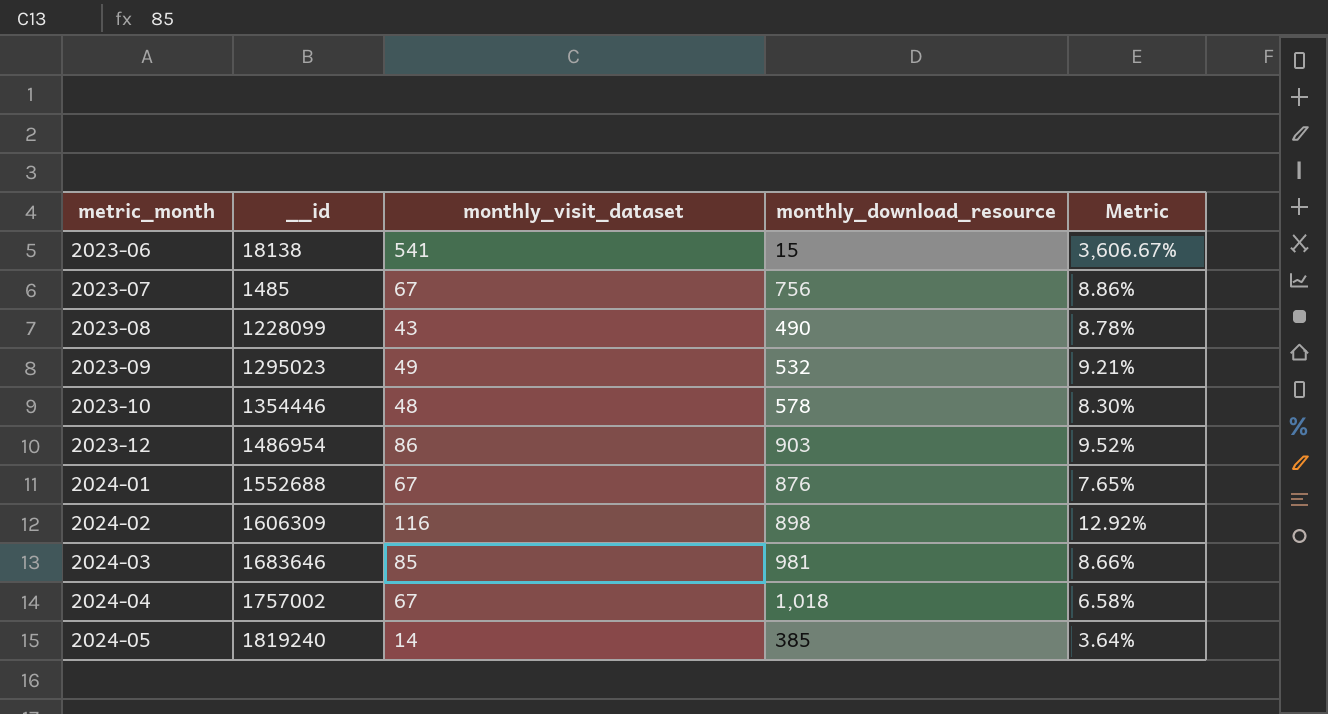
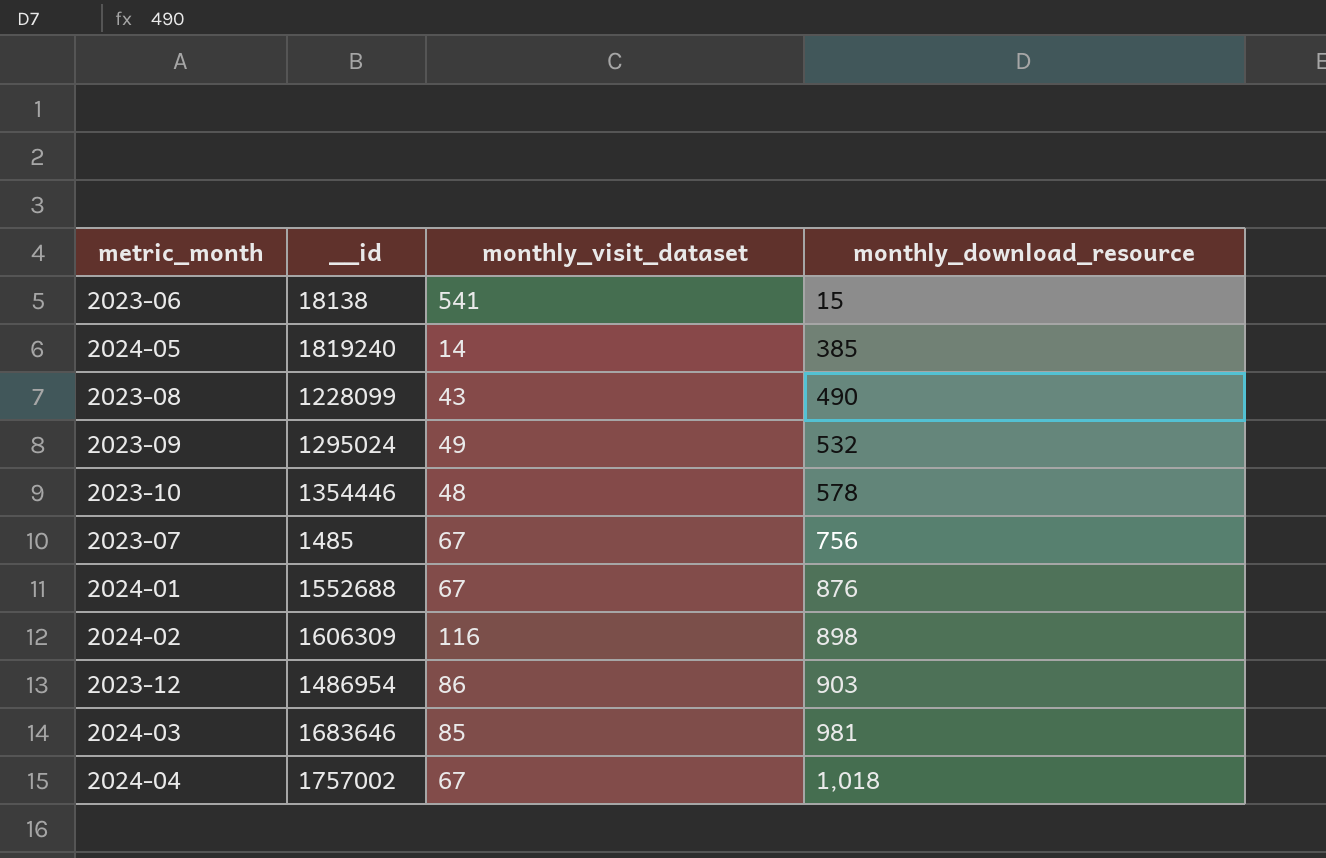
row order: metric_month ascending -> monthly_download_resource ascending
column Metric | formula: [monthly_visit_dataset] / [monthly_download_resource] -> none
2023-09 | __id: 1295023 -> 1295024

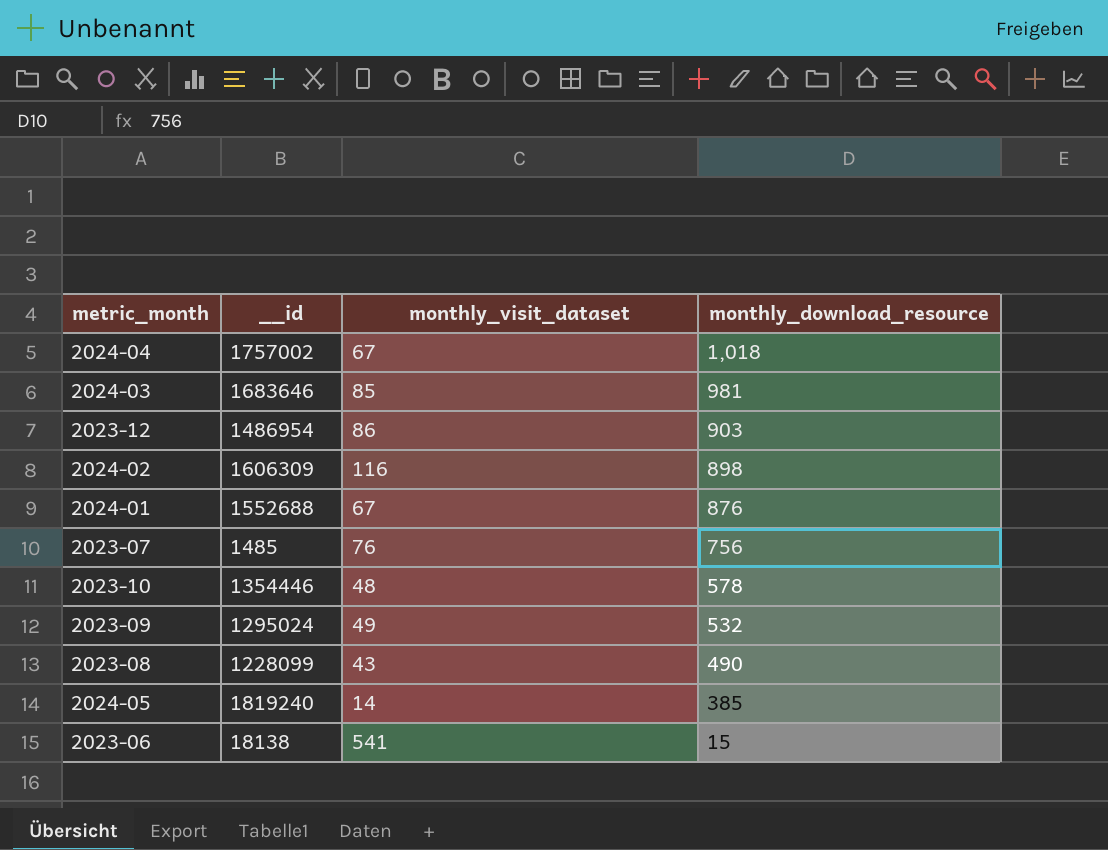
row order: monthly_download_resource ascending -> monthly_download_resource descending
2023-07 | monthly_visit_dataset: 67 -> 76

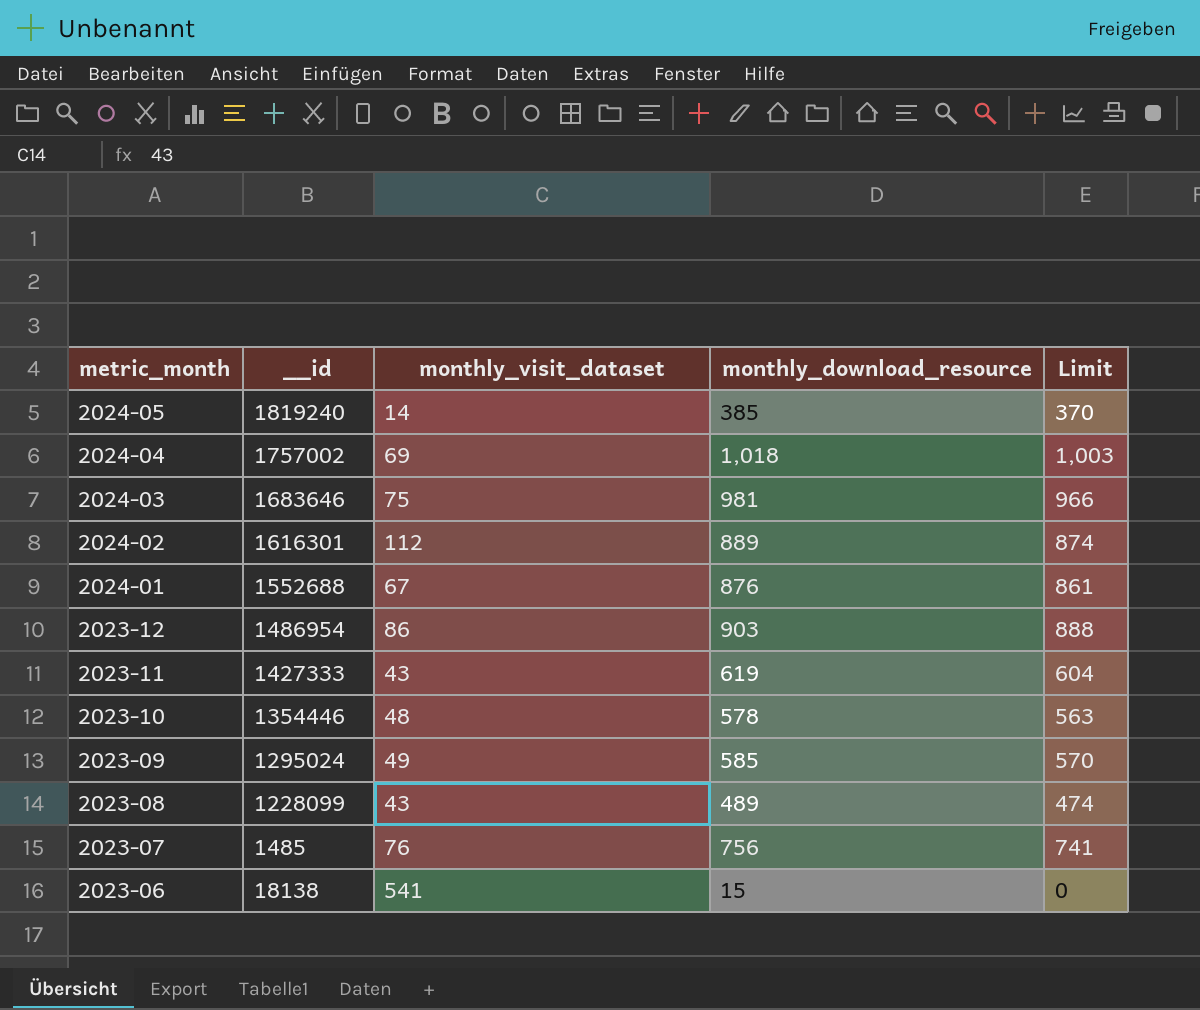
row order: monthly_download_resource descending -> metric_month descending
column Limit | formula: none -> [monthly_download_resource] - 15
2024-04 | monthly_visit_dataset: 67 -> 69
2024-03 | monthly_visit_dataset: 85 -> 75
2024-02 | __id: 1606309 -> 1616301
2024-02 | monthly_visit_dataset: 116 -> 112
2024-02 | monthly_download_resource: 898 -> 889
row 2023-11: none -> 1427333 | 43 | 619 | 604
2023-09 | monthly_download_resource: 532 -> 585
2023-08 | monthly_download_resource: 490 -> 489

